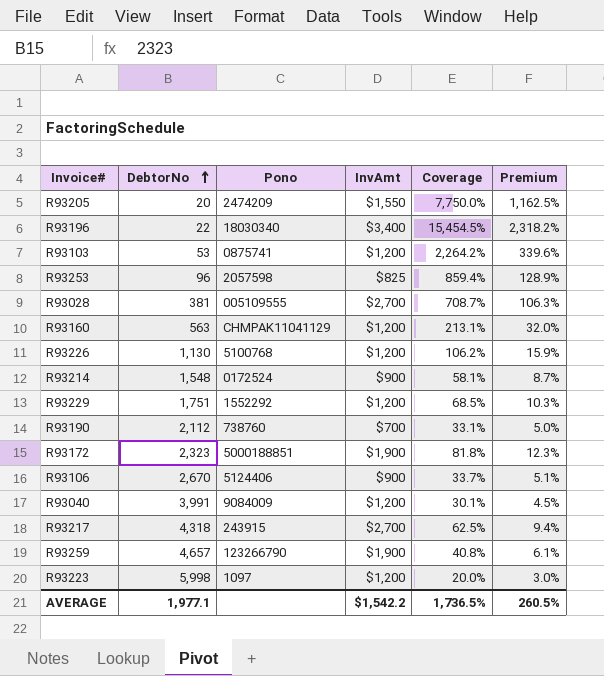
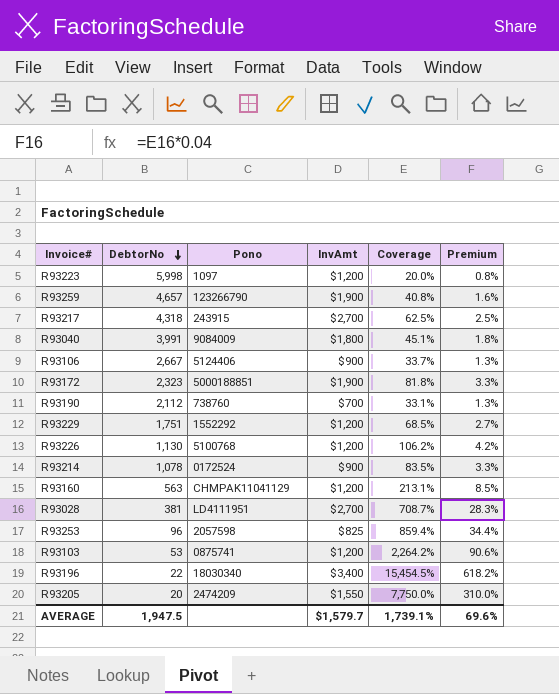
row order: DebtorNo ascending -> DebtorNo descending
column Premium | formula: [Coverage] * 0.15 -> [Coverage] * 0.04
R93040 | InvAmt: $1,200 -> $1,800
R93040 | Coverage: 30.1% -> 45.1%
R93106 | DebtorNo: 2,670 -> 2,667
R93214 | DebtorNo: 1,548 -> 1,078
R93214 | Coverage: 58.1% -> 83.5%
R93028 | Pono: 005109555 -> LD4111951
AVERAGE | DebtorNo: 1,977.1 -> 1,947.5
AVERAGE | InvAmt: $1,542.2 -> $1,579.7
AVERAGE | Coverage: 1,736.5% -> 1,739.1%
AVERAGE | Premium: 260.5% -> 69.6%

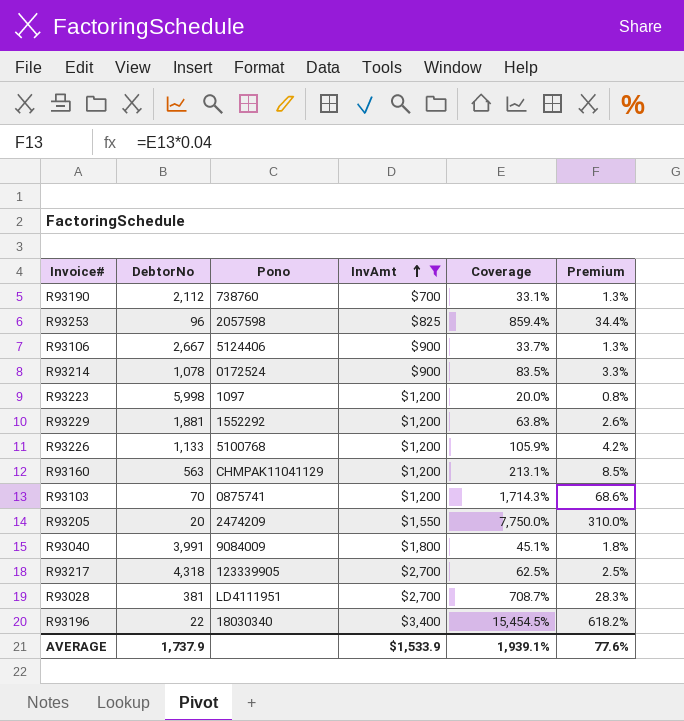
filter: none -> InvAmt != $1,900
row order: DebtorNo descending -> InvAmt ascending
R93229 | DebtorNo: 1,751 -> 1,881
R93229 | Coverage: 68.5% -> 63.8%
R93229 | Premium: 2.7% -> 2.6%
R93226 | DebtorNo: 1,130 -> 1,133
R93226 | Coverage: 106.2% -> 105.9%
R93103 | DebtorNo: 53 -> 70
R93103 | Coverage: 2,264.2% -> 1,714.3%
R93103 | Premium: 90.6% -> 68.6%
R93217 | Pono: 243915 -> 123339905
AVERAGE | DebtorNo: 1,947.5 -> 1,737.9
AVERAGE | InvAmt: $1,579.7 -> $1,533.9
AVERAGE | Coverage: 1,739.1% -> 1,939.1%
AVERAGE | Premium: 69.6% -> 77.6%

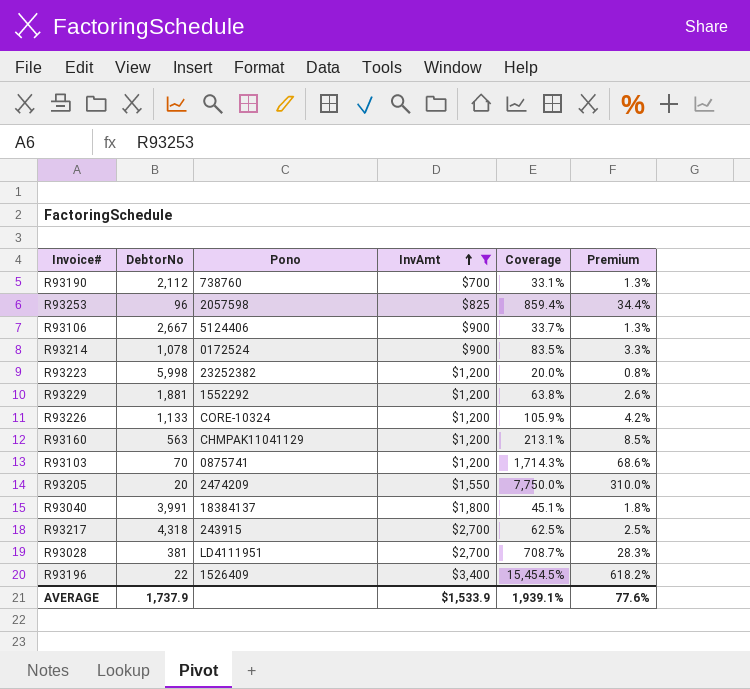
R93223 | Pono: 1097 -> 23252382
R93226 | Pono: 5100768 -> CORE-10324
R93040 | Pono: 9084009 -> 18384137
R93217 | Pono: 123339905 -> 243915
R93196 | Pono: 18030340 -> 1526409

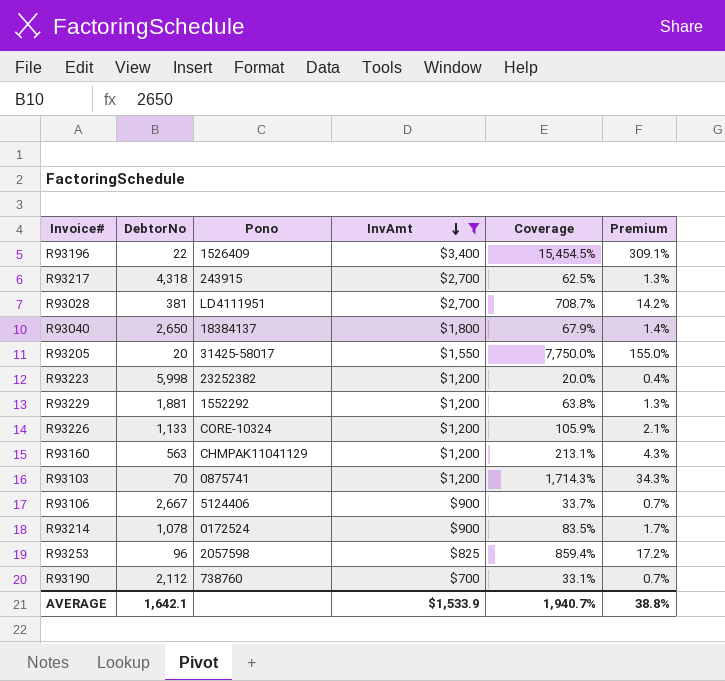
row order: InvAmt ascending -> InvAmt descending
column Premium | formula: [Coverage] * 0.04 -> [Coverage] * 0.02
R93040 | DebtorNo: 3,991 -> 2,650
R93040 | Coverage: 45.1% -> 67.9%
R93205 | Pono: 2474209 -> 31425-58017
AVERAGE | DebtorNo: 1,737.9 -> 1,642.1
AVERAGE | Coverage: 1,939.1% -> 1,940.7%
AVERAGE | Premium: 77.6% -> 38.8%

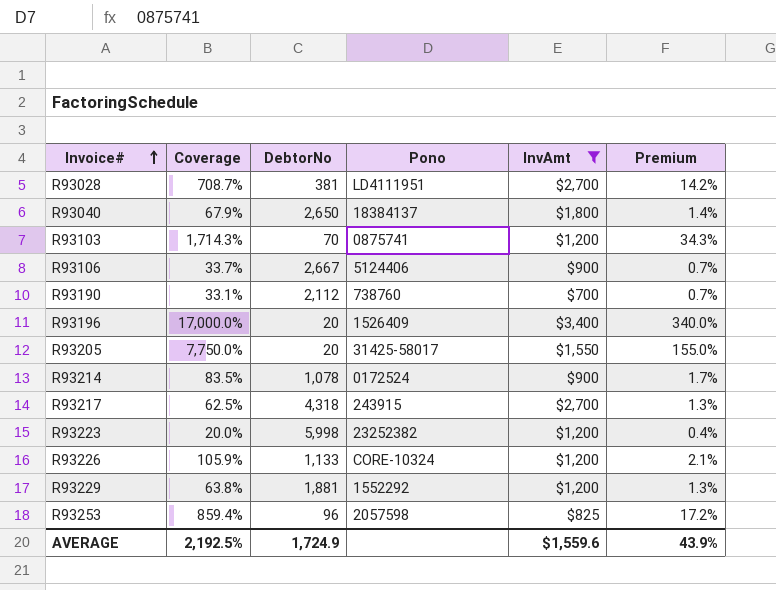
row order: InvAmt descending -> Invoice# ascending
column Coverage | position: 5 -> 2
row R93160: 563 | CHMPAK11041129 | $1,200 | 213.1% | 4.3% -> none
R93196 | Coverage: 15,454.5% -> 17,000.0%
R93196 | DebtorNo: 22 -> 20
R93196 | Premium: 309.1% -> 340.0%
AVERAGE | Coverage: 1,940.7% -> 2,192.5%
AVERAGE | DebtorNo: 1,642.1 -> 1,724.9
AVERAGE | InvAmt: $1,533.9 -> $1,559.6
AVERAGE | Premium: 38.8% -> 43.9%

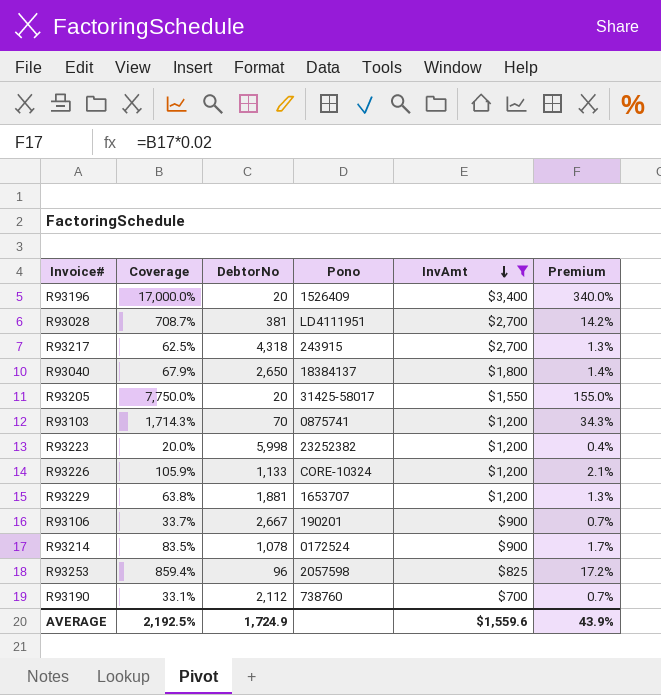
row order: Invoice# ascending -> InvAmt descending
R93229 | Pono: 1552292 -> 1653707
R93106 | Pono: 5124406 -> 190201

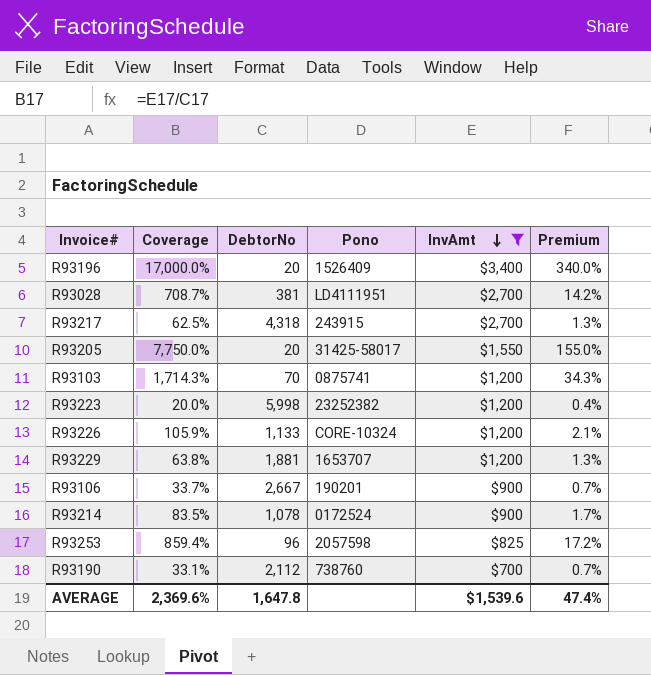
row R93040: 67.9% | 2,650 | 18384137 | $1,800 | 1.4% -> none
AVERAGE | Coverage: 2,192.5% -> 2,369.6%
AVERAGE | DebtorNo: 1,724.9 -> 1,647.8
AVERAGE | InvAmt: $1,559.6 -> $1,539.6
AVERAGE | Premium: 43.9% -> 47.4%

